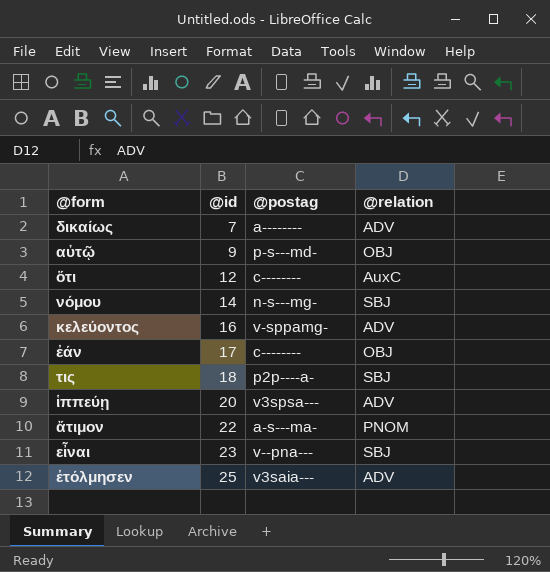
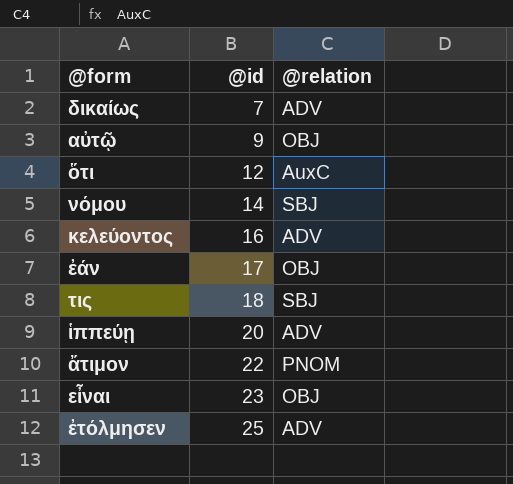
column @postag | position: 3 -> none
εἶναι | @relation: SBJ -> OBJ

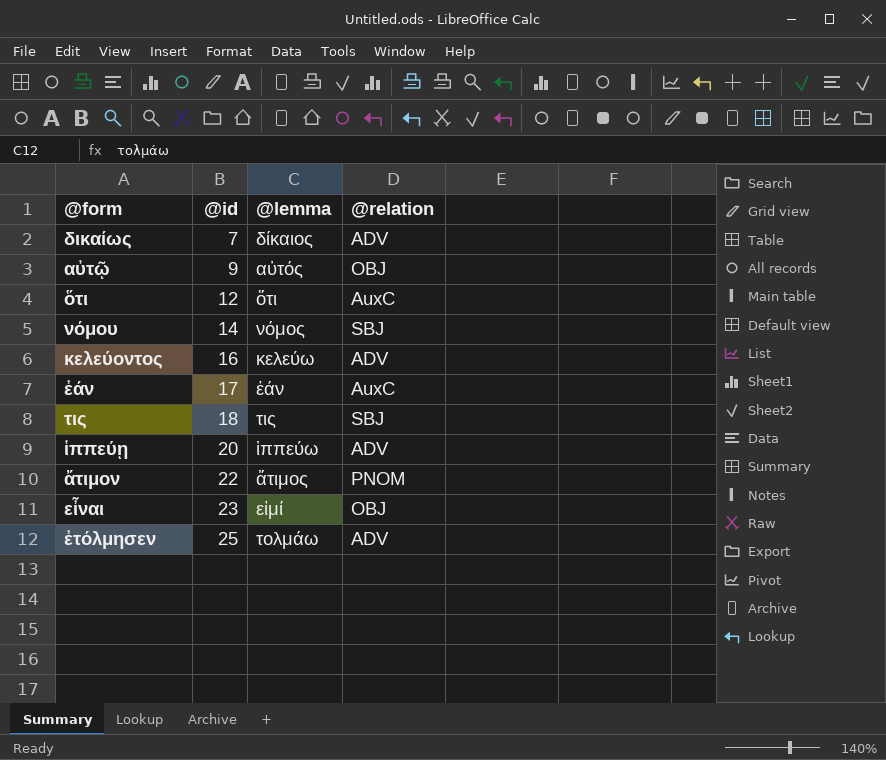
column @lemma | position: none -> 3
ἐάν | @relation: OBJ -> AuxC

